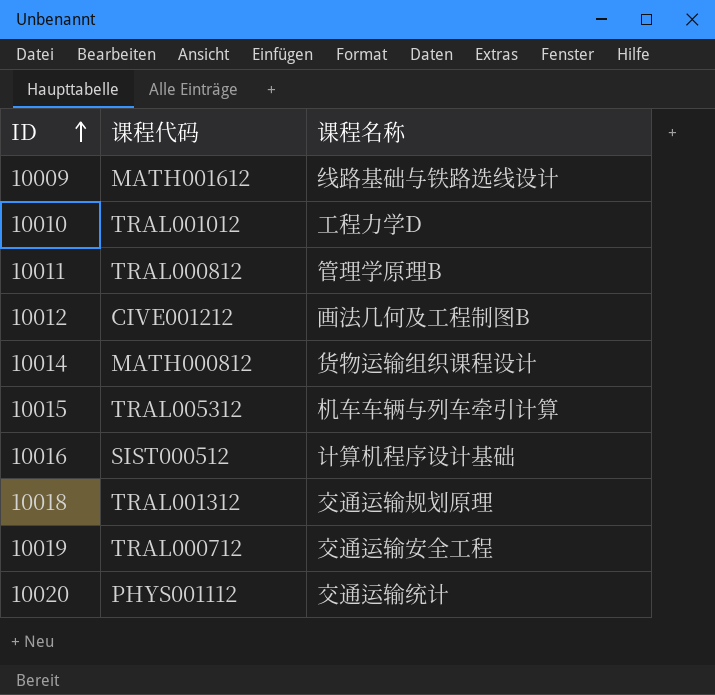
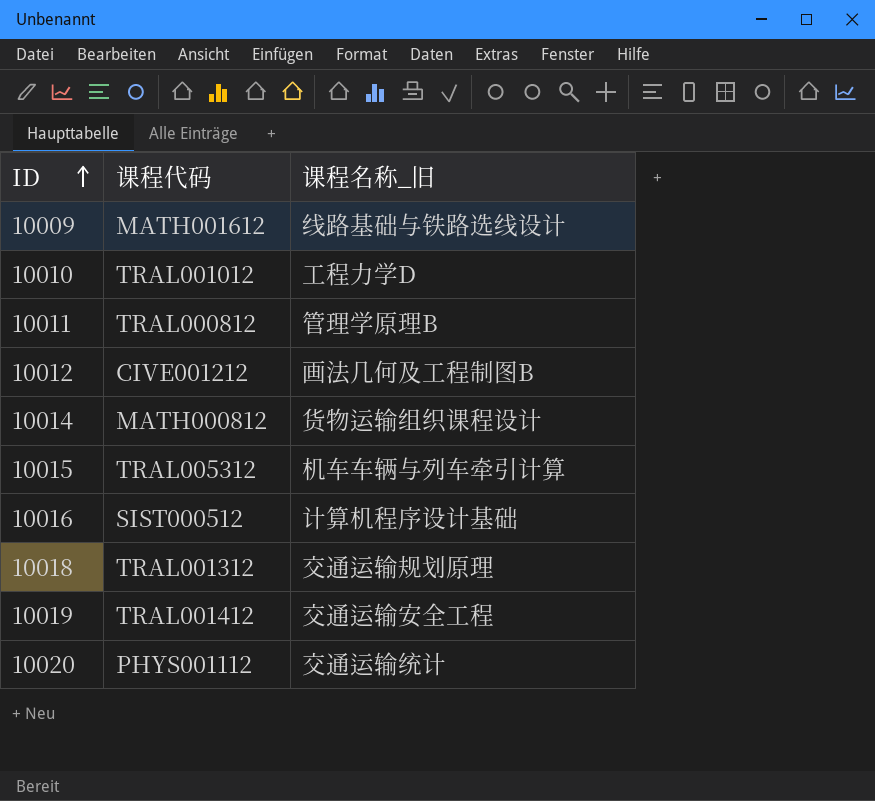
column name: 课程名称 -> 课程名称_旧
10019 | 课程代码: TRAL000712 -> TRAL001412

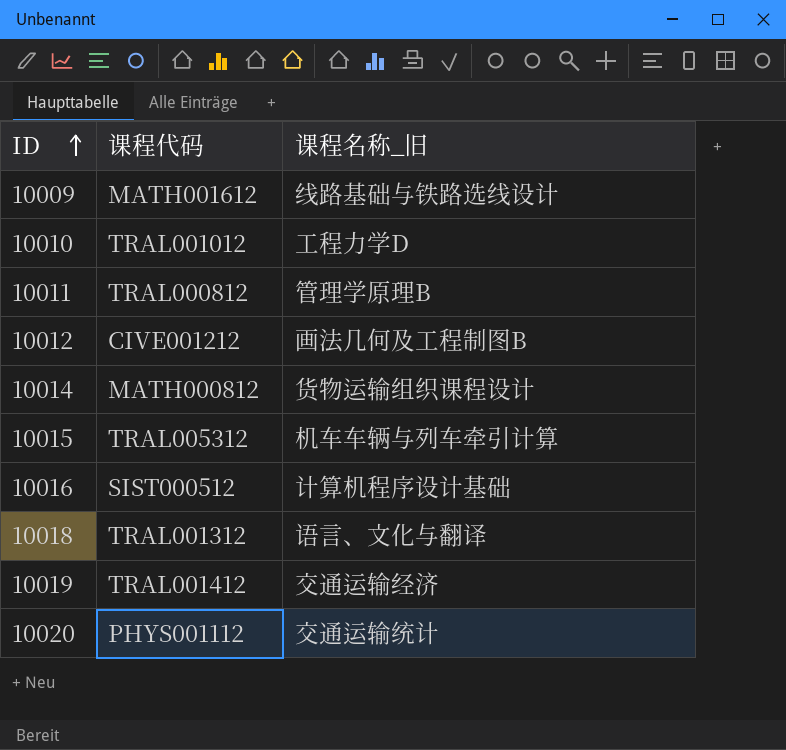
10018 | 课程名称_旧: 交通运输规划原理 -> 语言、文化与翻译
10019 | 课程名称_旧: 交通运输安全工程 -> 交通运输经济

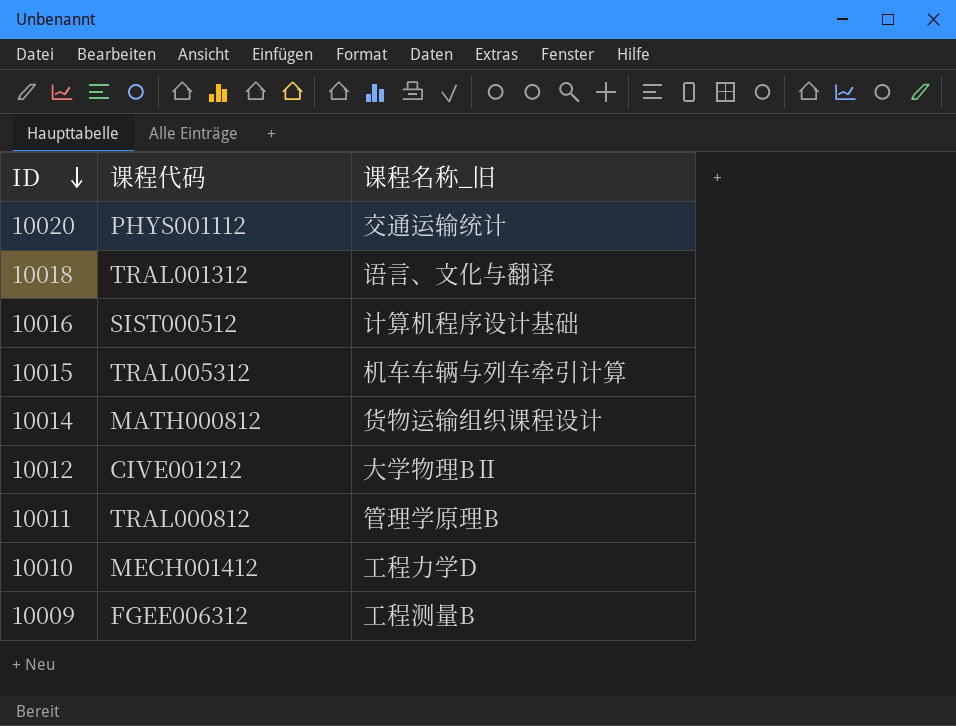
row order: ID ascending -> ID descending
row 10019: TRAL001412 | 交通运输经济 -> none
10012 | 课程名称_旧: 画法几何及工程制图B -> 大学物理BⅡ
10010 | 课程代码: TRAL001012 -> MECH001412
10009 | 课程代码: MATH001612 -> FGEE006312
10009 | 课程名称_旧: 线路基础与铁路选线设计 -> 工程测量B

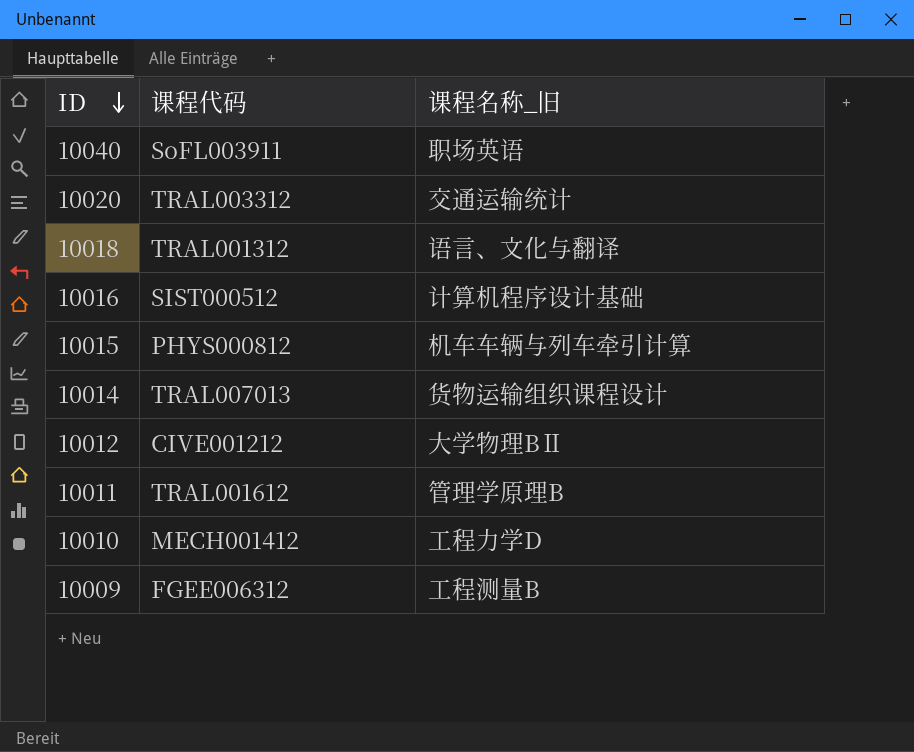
row 10040: none -> SoFL003911 | 职场英语
10020 | 课程代码: PHYS001112 -> TRAL003312
10015 | 课程代码: TRAL005312 -> PHYS000812
10014 | 课程代码: MATH000812 -> TRAL007013
10011 | 课程代码: TRAL000812 -> TRAL001612

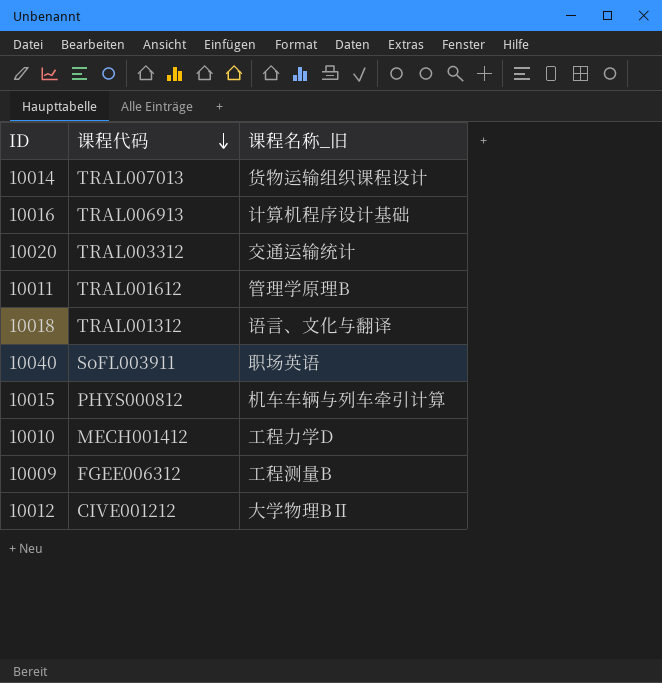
row order: ID descending -> 课程代码 descending
10016 | 课程代码: SIST000512 -> TRAL006913

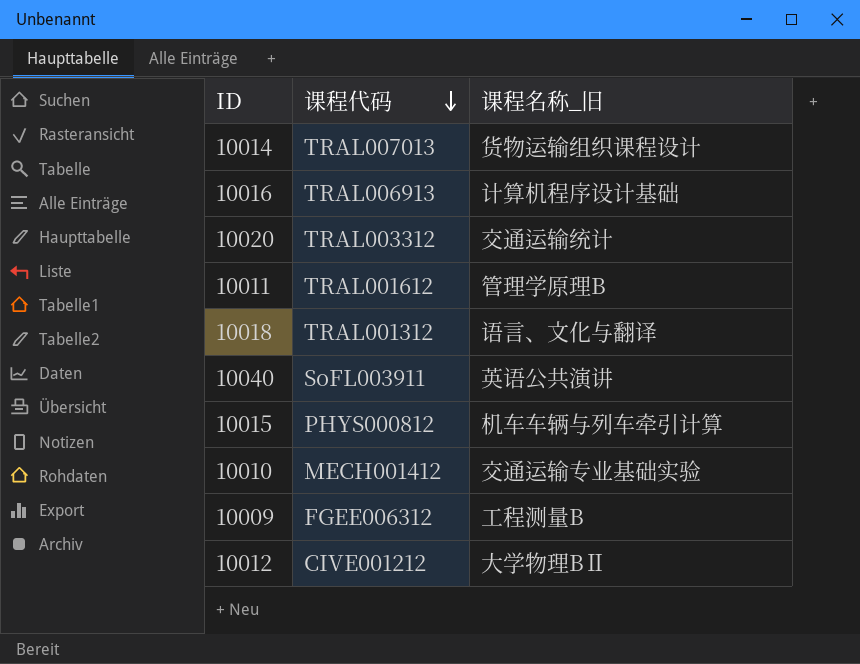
10040 | 课程名称_旧: 职场英语 -> 英语公共演讲
10010 | 课程名称_旧: 工程力学D -> 交通运输专业基础实验

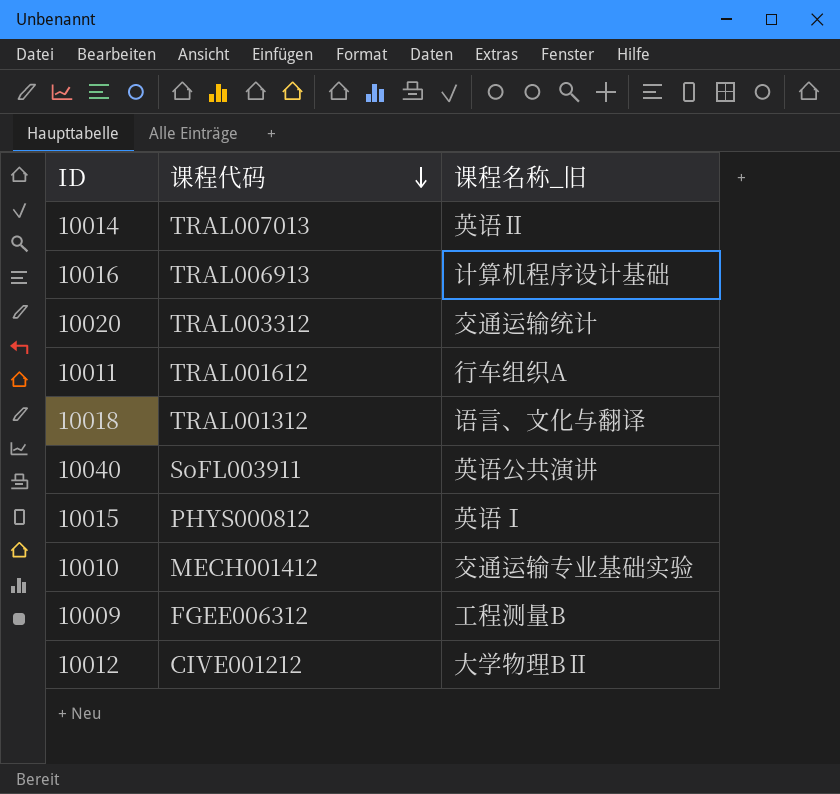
10014 | 课程名称_旧: 货物运输组织课程设计 -> 英语Ⅱ
10011 | 课程名称_旧: 管理学原理B -> 行车组织A
10015 | 课程名称_旧: 机车车辆与列车牵引计算 -> 英语Ⅰ

